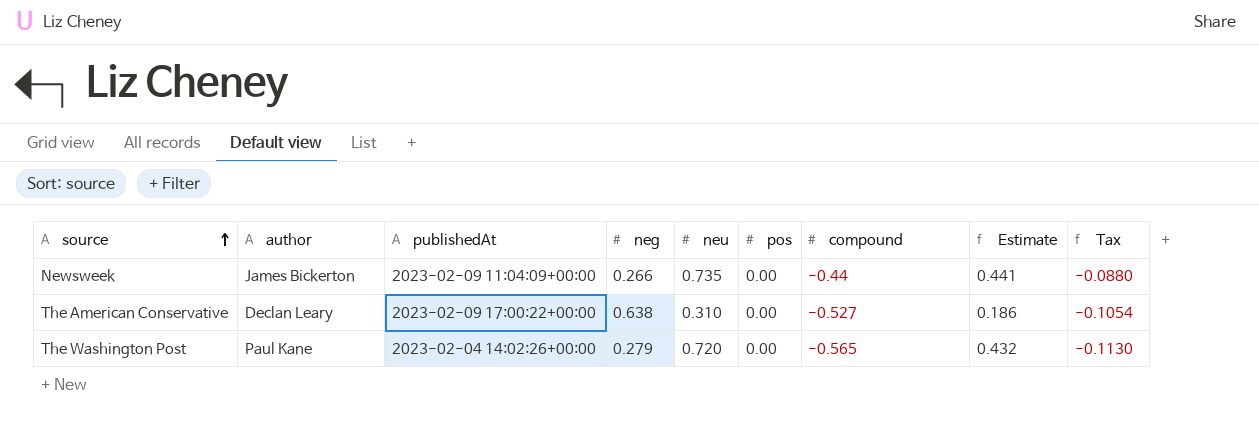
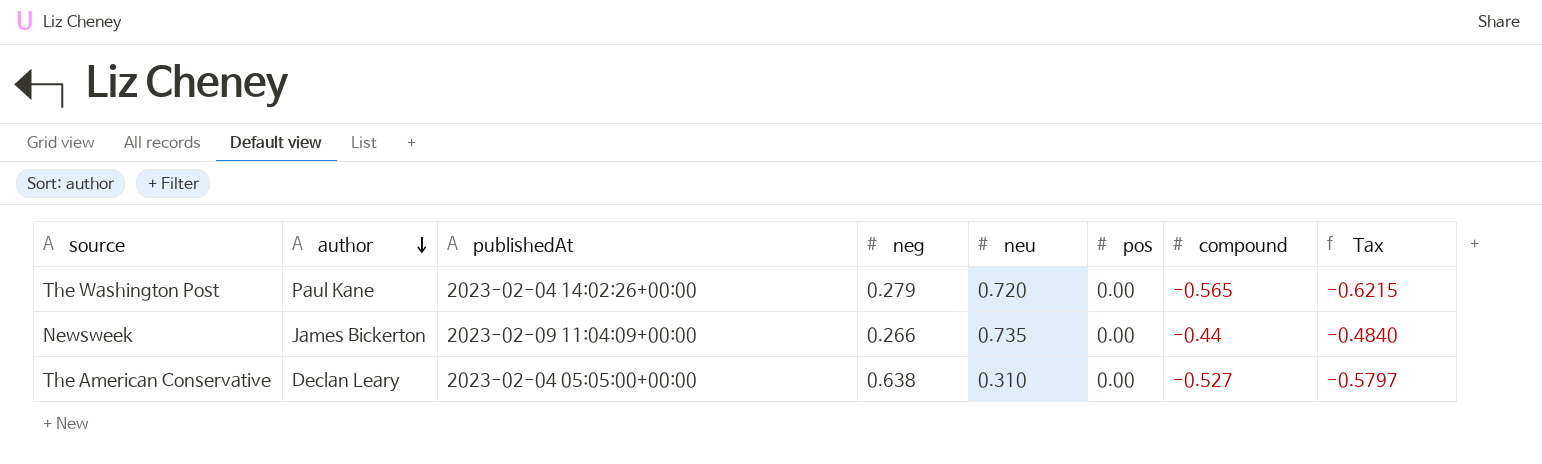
row order: source ascending -> author descending
column Estimate | formula: [neu] * 0.6 -> none
column Tax | formula: [compound] * 0.2 -> [compound] * 1.1
The American Conservative | publishedAt: 2023-02-09 17:00:22+00:00 -> 2023-02-04 05:05:00+00:00

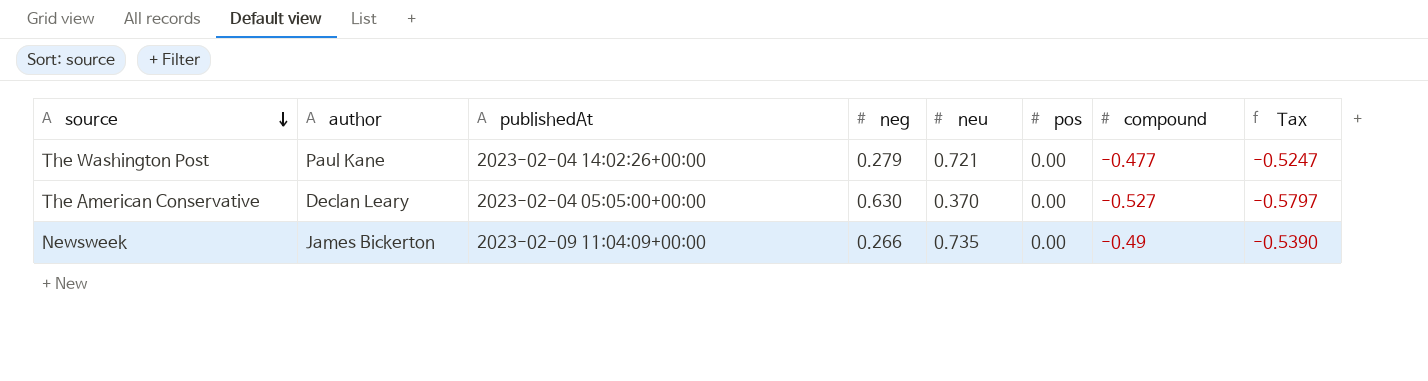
row order: author descending -> source descending
The Washington Post | neu: 0.720 -> 0.721
The Washington Post | compound: -0.565 -> -0.477
The Washington Post | Tax: -0.6215 -> -0.5247
The American Conservative | neg: 0.638 -> 0.630
The American Conservative | neu: 0.310 -> 0.370
Newsweek | compound: -0.44 -> -0.49
Newsweek | Tax: -0.4840 -> -0.5390

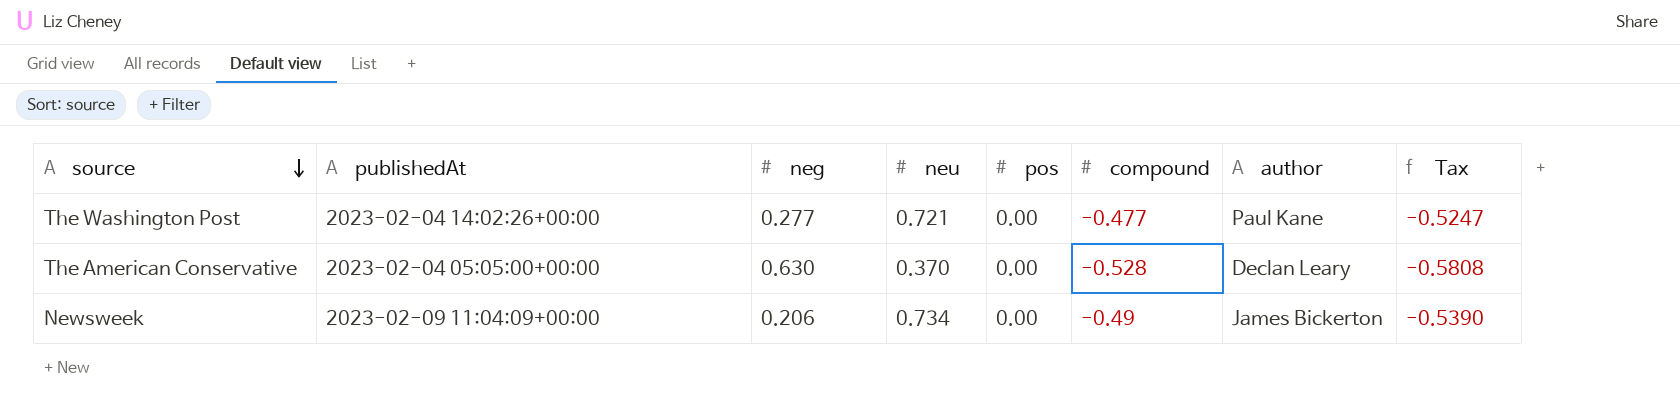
column author | position: 2 -> 7
The Washington Post | neg: 0.279 -> 0.277
The American Conservative | compound: -0.527 -> -0.528
The American Conservative | Tax: -0.5797 -> -0.5808
Newsweek | neg: 0.266 -> 0.206
Newsweek | neu: 0.735 -> 0.734

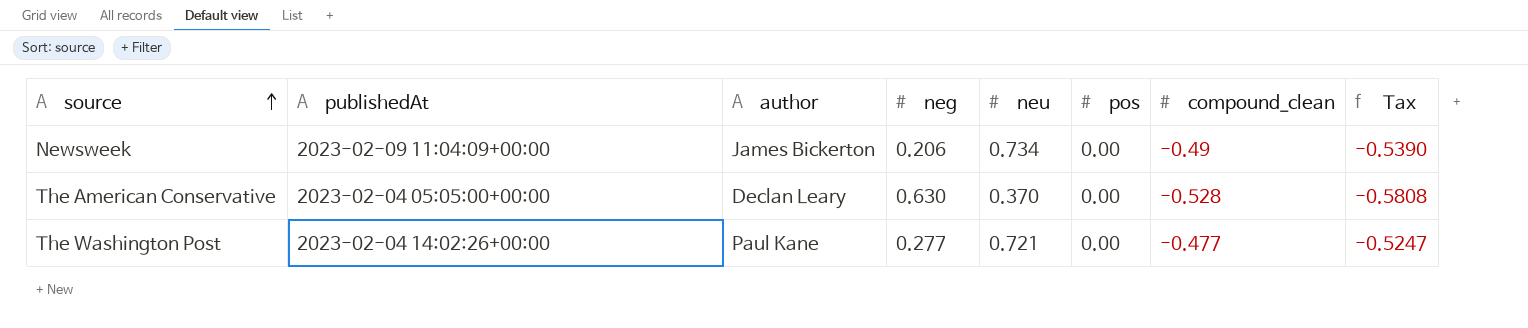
row order: source descending -> source ascending
column author | position: 7 -> 3
column name: compound -> compound_clean

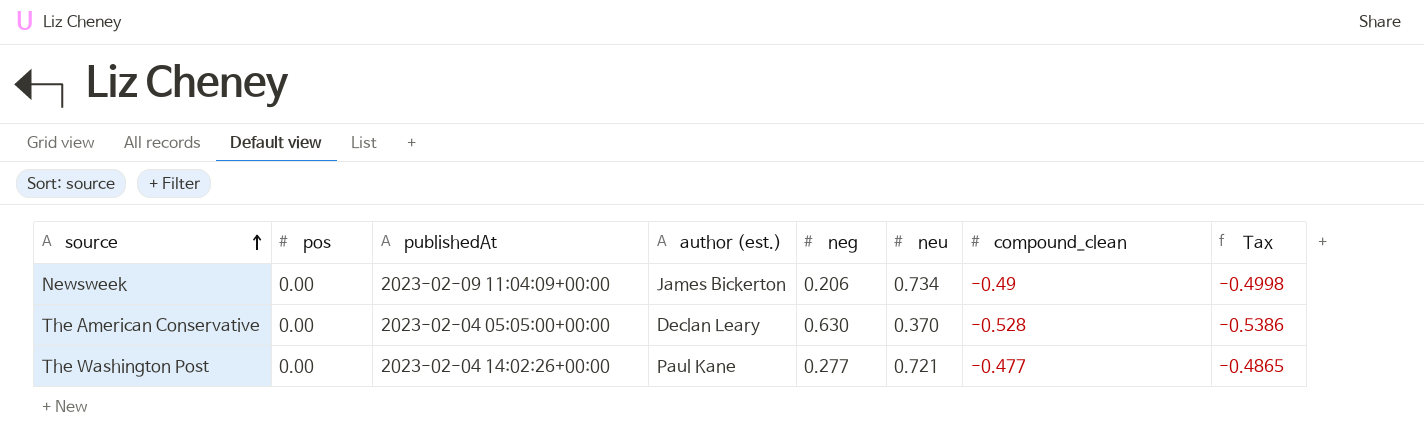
column pos | position: 6 -> 2
column name: author -> author (est.)
column Tax | formula: [compound_clean] * 1.1 -> [compound_clean] * 1.02

